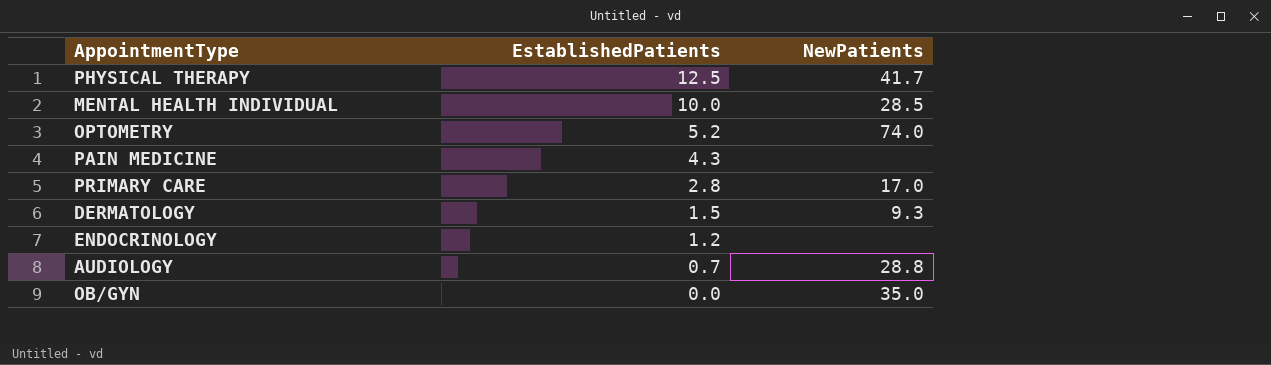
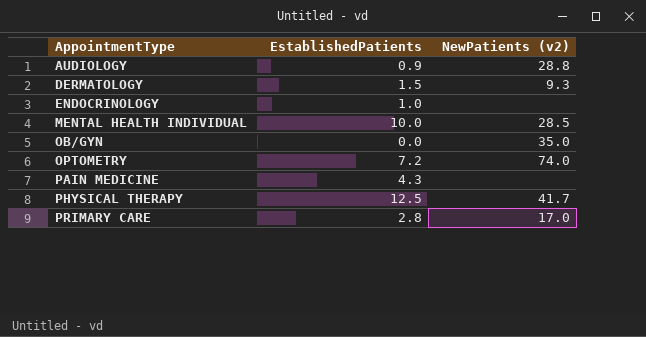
row order: EstablishedPatients descending -> AppointmentType ascending
column name: NewPatients -> NewPatients (v2)
AUDIOLOGY | EstablishedPatients: 0.7 -> 0.9
ENDOCRINOLOGY | EstablishedPatients: 1.2 -> 1.0
OPTOMETRY | EstablishedPatients: 5.2 -> 7.2

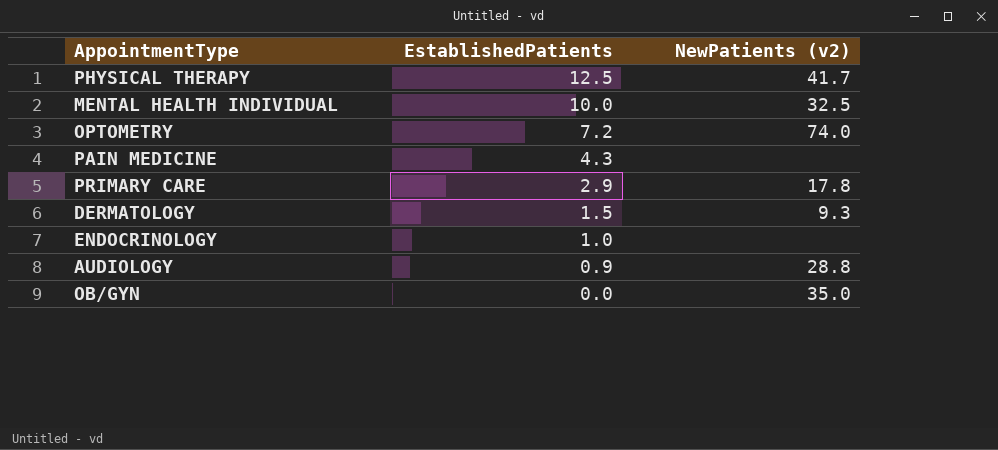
row order: AppointmentType ascending -> EstablishedPatients descending
MENTAL HEALTH INDIVIDUAL | NewPatients (v2): 28.5 -> 32.5
PRIMARY CARE | EstablishedPatients: 2.8 -> 2.9
PRIMARY CARE | NewPatients (v2): 17.0 -> 17.8

